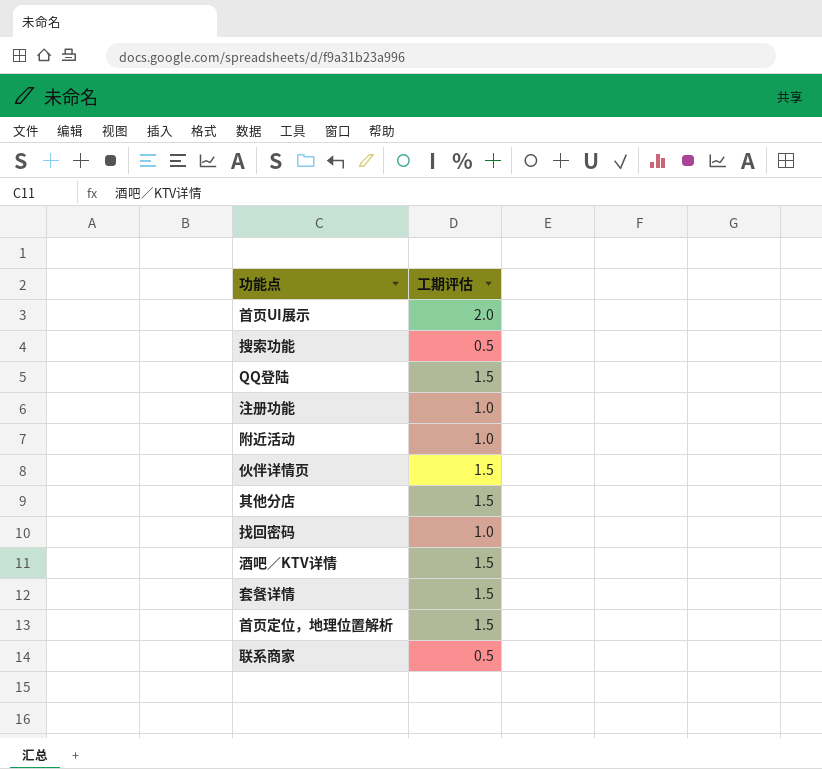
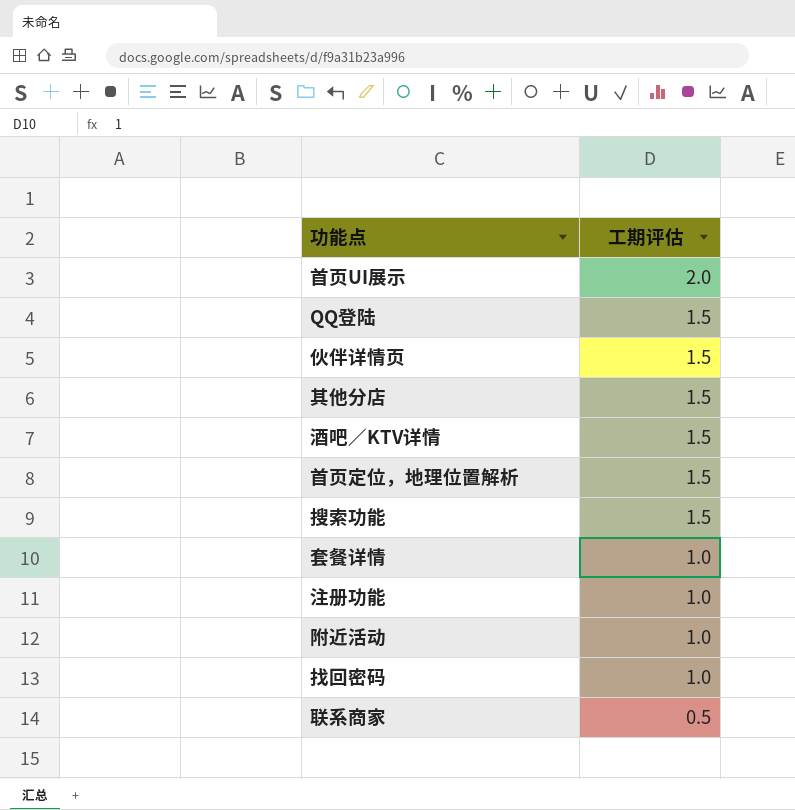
row order: none -> 工期评估 descending
搜索功能 | 工期评估: 0.5 -> 1.5
套餐详情 | 工期评估: 1.5 -> 1.0

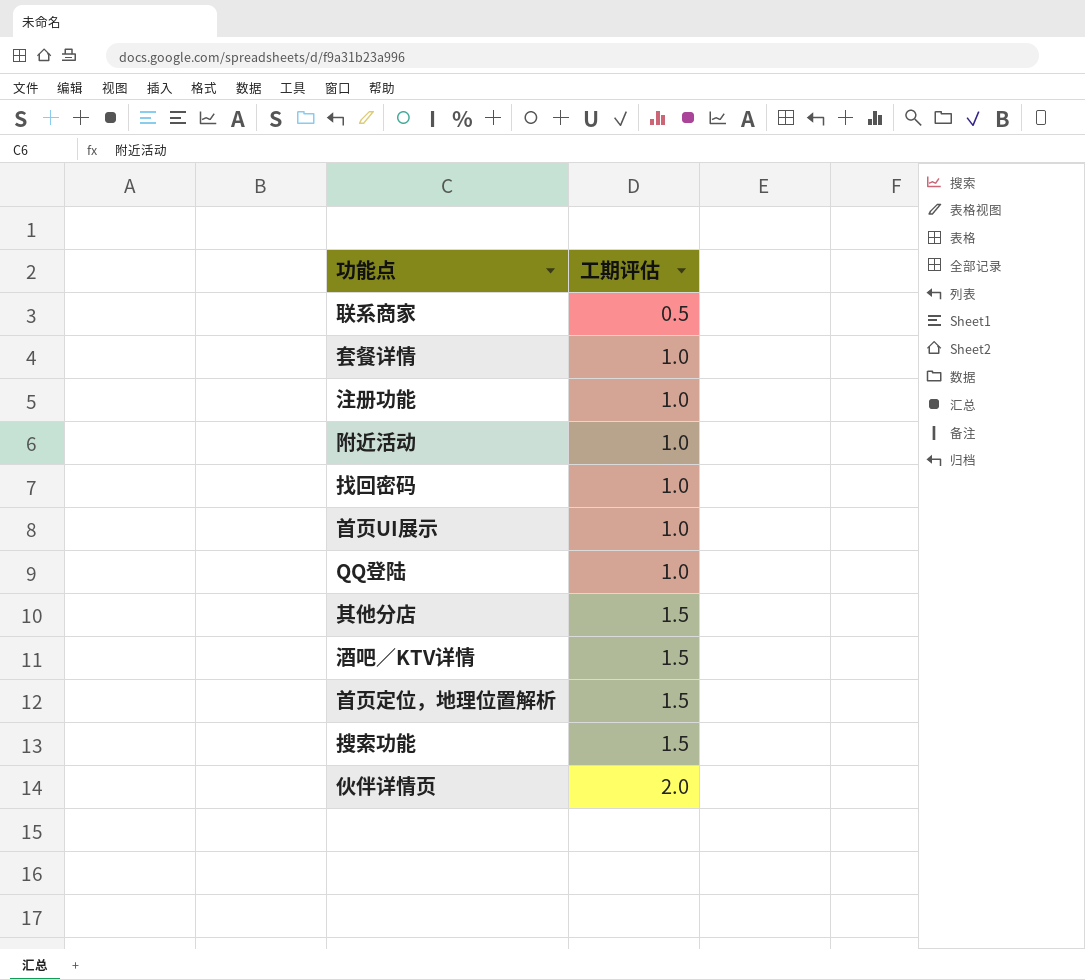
row order: 工期评估 descending -> 工期评估 ascending
首页UI展示 | 工期评估: 2.0 -> 1.0
QQ登陆 | 工期评估: 1.5 -> 1.0
伙伴详情页 | 工期评估: 1.5 -> 2.0

